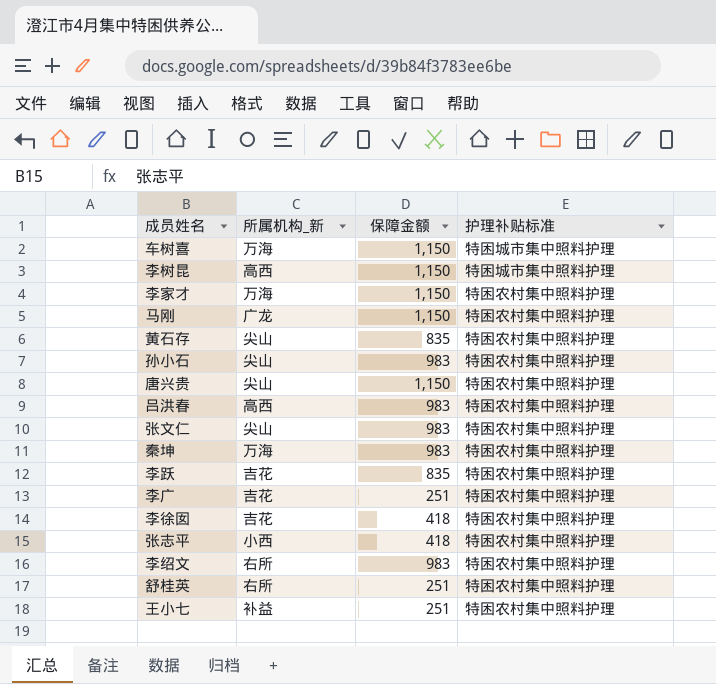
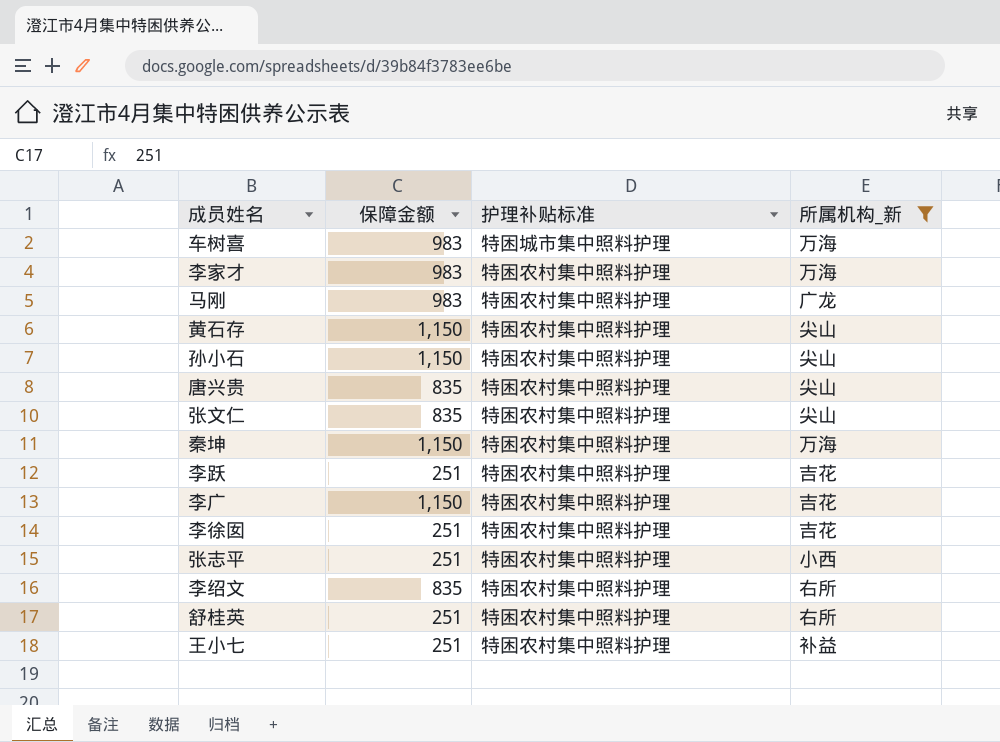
filter: none -> 所属机构_新 != 高西
column 所属机构_新 | position: 2 -> 4
车树喜 | 保障金额: 1,150 -> 983
李家才 | 保障金额: 1,150 -> 983
马刚 | 保障金额: 1,150 -> 983
黄石存 | 保障金额: 835 -> 1,150
孙小石 | 保障金额: 983 -> 1,150
唐兴贵 | 保障金额: 1,150 -> 835
张文仁 | 保障金额: 983 -> 835
秦坤 | 保障金额: 983 -> 1,150
李跃 | 保障金额: 835 -> 251
李广 | 保障金额: 251 -> 1,150
李徐囡 | 保障金额: 418 -> 251
张志平 | 保障金额: 418 -> 251
李绍文 | 保障金额: 983 -> 835

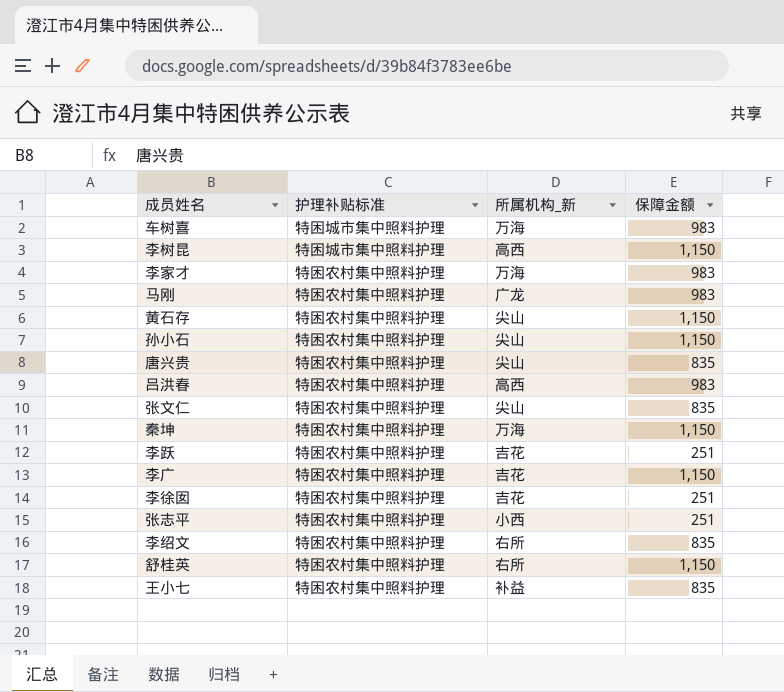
filter: 所属机构_新 != 高西 -> none
column 保障金额 | position: 2 -> 4
舒桂英 | 保障金额: 251 -> 1,150
王小七 | 保障金额: 251 -> 835

